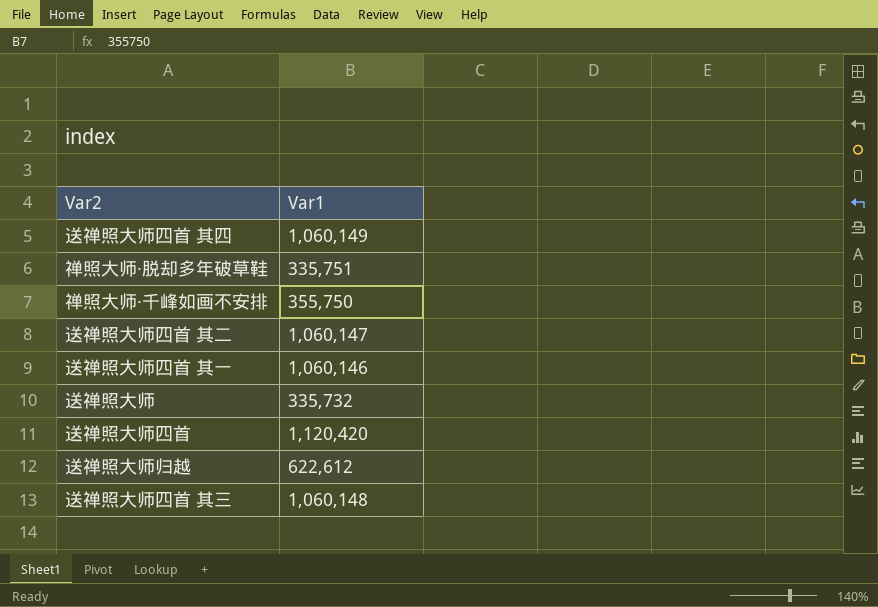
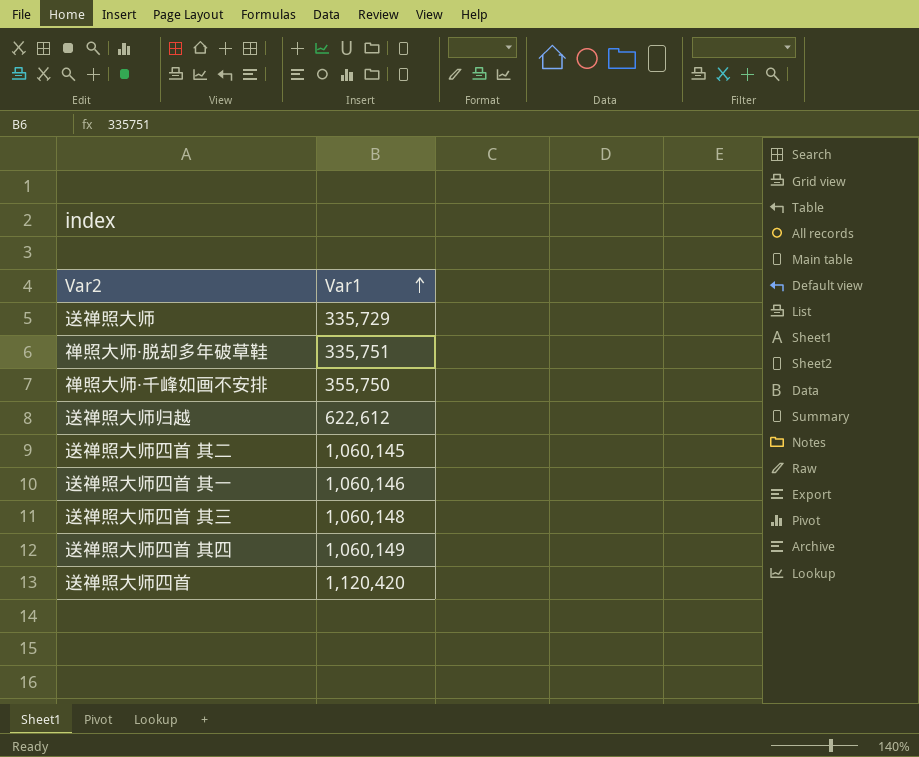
row order: none -> Var1 ascending
送禅照大师 | Var1: 335,732 -> 335,729
送禅照大师四首 其二 | Var1: 1,060,147 -> 1,060,145

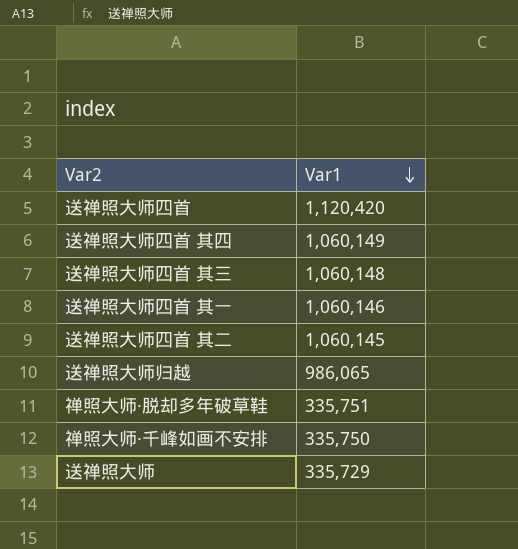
row order: Var1 ascending -> Var1 descending
送禅照大师归越 | Var1: 622,612 -> 986,065
禅照大师·千峰如画不安排 | Var1: 355,750 -> 335,750

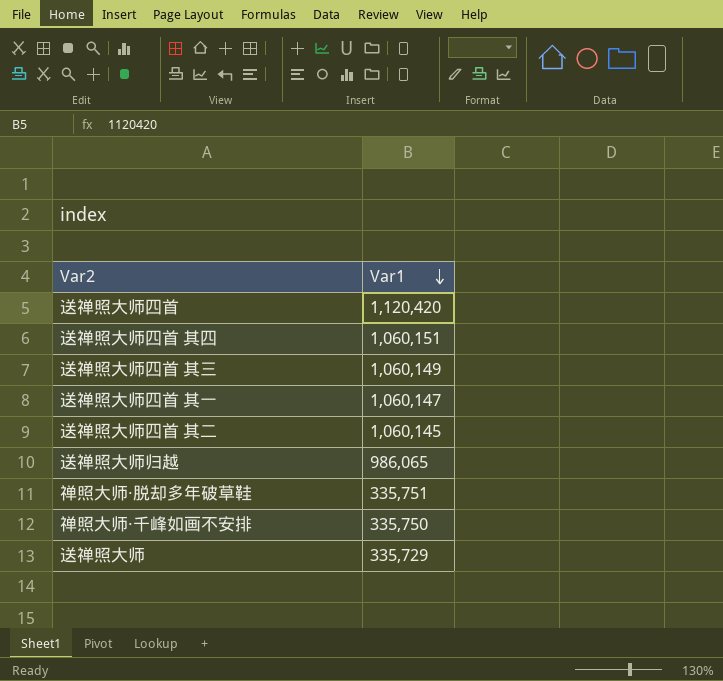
送禅照大师四首 其四 | Var1: 1,060,149 -> 1,060,151
送禅照大师四首 其三 | Var1: 1,060,148 -> 1,060,149
送禅照大师四首 其一 | Var1: 1,060,146 -> 1,060,147

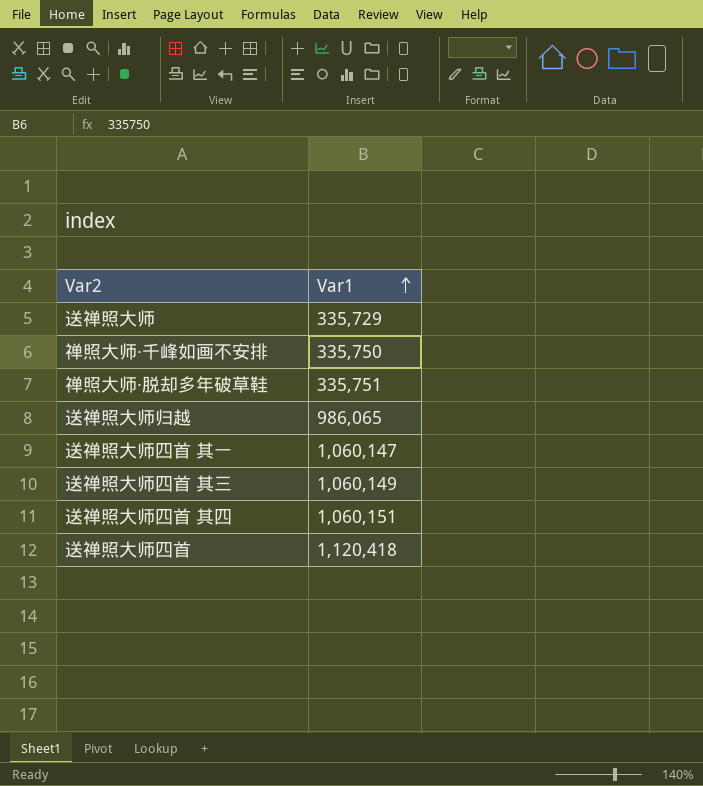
row order: Var1 descending -> Var1 ascending
row 送禅照大师四首 其二: 1,060,145 -> none
送禅照大师四首 | Var1: 1,120,420 -> 1,120,418

